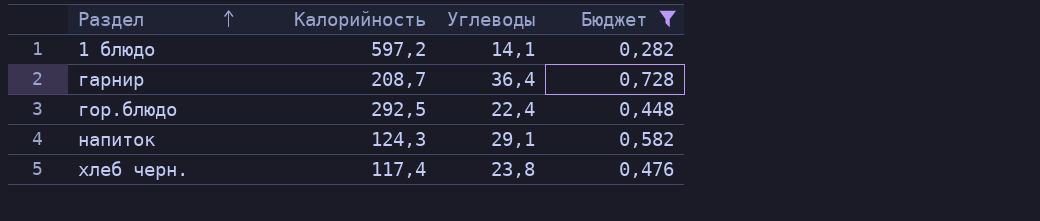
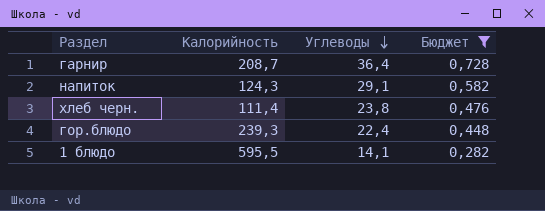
row order: Раздел ascending -> Углеводы descending
хлеб черн. | Калорийность: 117,4 -> 111,4
гор.блюдо | Калорийность: 292,5 -> 239,3
1 блюдо | Калорийность: 597,2 -> 595,5

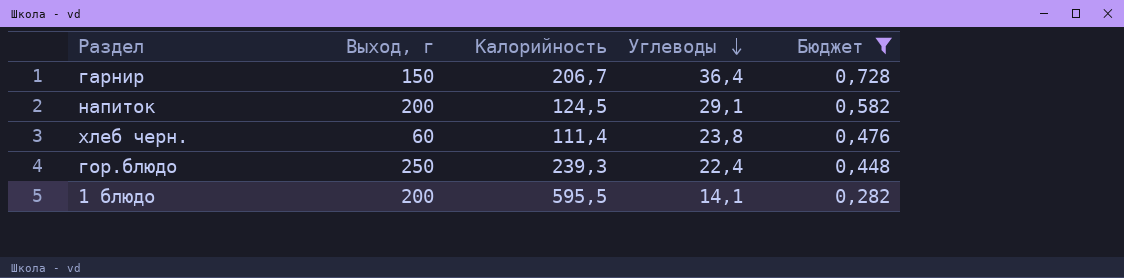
column Выход, г | position: none -> 2
гарнир | Калорийность: 208,7 -> 206,7
напиток | Калорийность: 124,3 -> 124,5

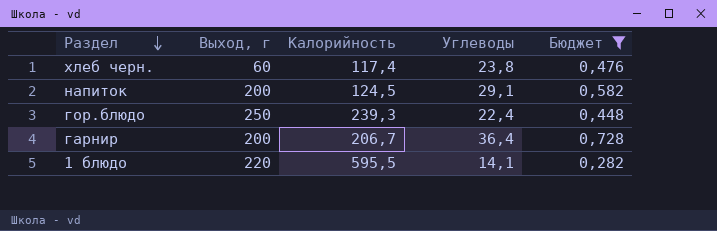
row order: Углеводы descending -> Раздел descending
хлеб черн. | Калорийность: 111,4 -> 117,4
гарнир | Выход, г: 150 -> 200
1 блюдо | Выход, г: 200 -> 220

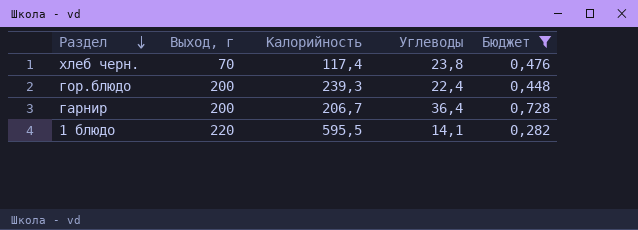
row напиток: 200 | 124,5 | 29,1 | 0,582 -> none
хлеб черн. | Выход, г: 60 -> 70
гор.блюдо | Выход, г: 250 -> 200

